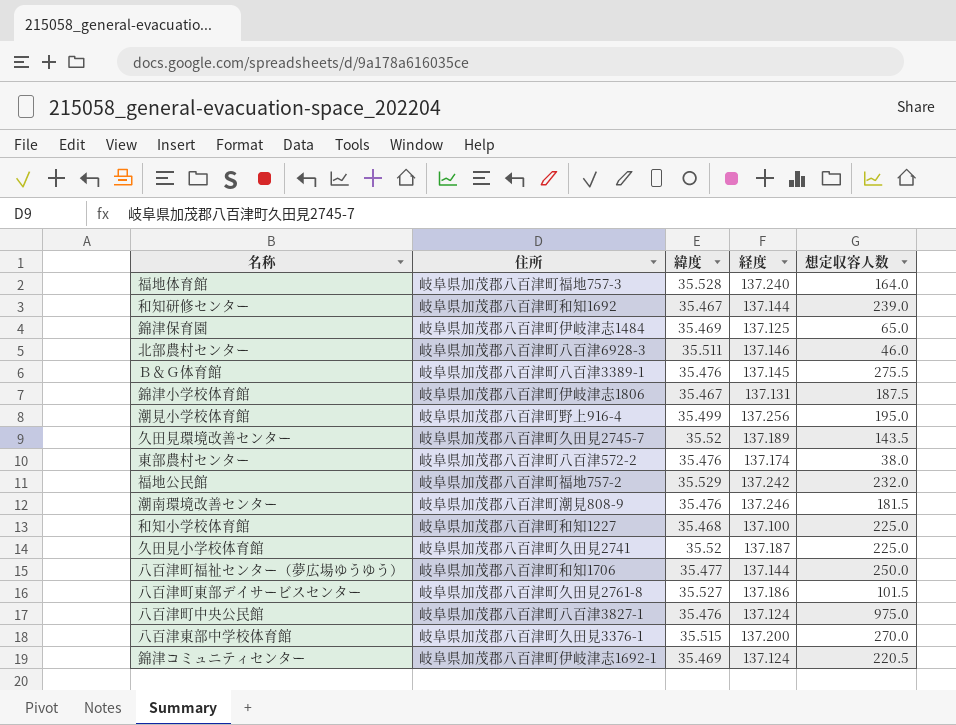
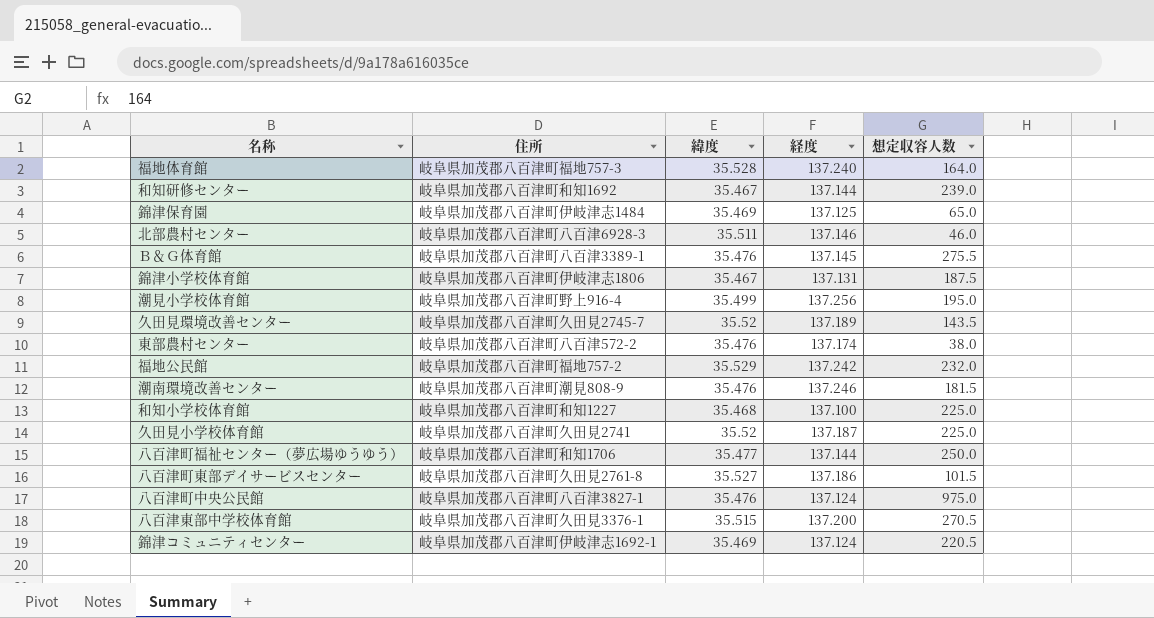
八百津東部中学校体育館 | 想定収容人数: 270.0 -> 270.5

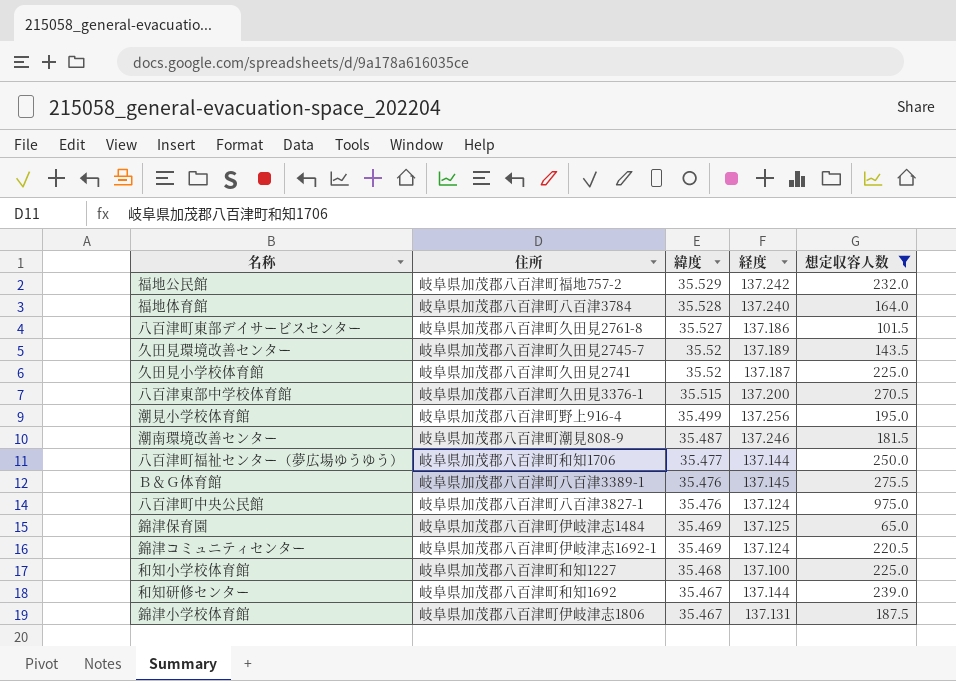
filter: none -> 想定収容人数 >= 65.0
row order: none -> 緯度 descending
福地体育館 | 住所: 岐阜県加茂郡八百津町福地757-3 -> 岐阜県加茂郡八百津町八百津3784
潮南環境改善センター | 緯度: 35.476 -> 35.487

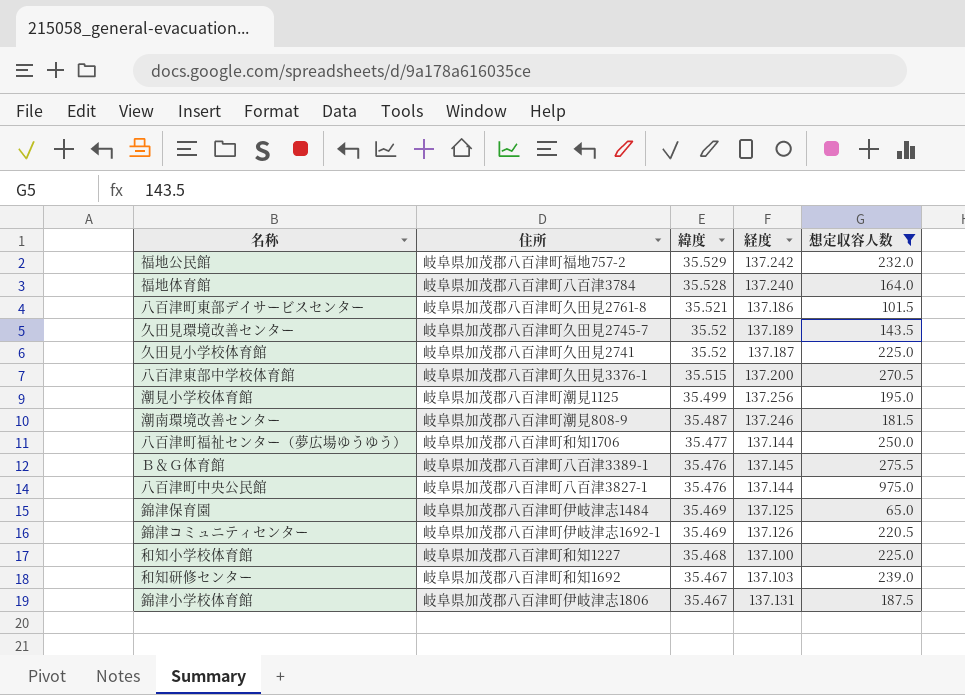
八百津町東部デイサービスセンター | 緯度: 35.527 -> 35.521
潮見小学校体育館 | 住所: 岐阜県加茂郡八百津町野上916-4 -> 岐阜県加茂郡八百津町潮見1125
八百津町中央公民館 | 経度: 137.124 -> 137.144
錦津コミュニティセンター | 経度: 137.124 -> 137.126
和知研修センター | 経度: 137.144 -> 137.103

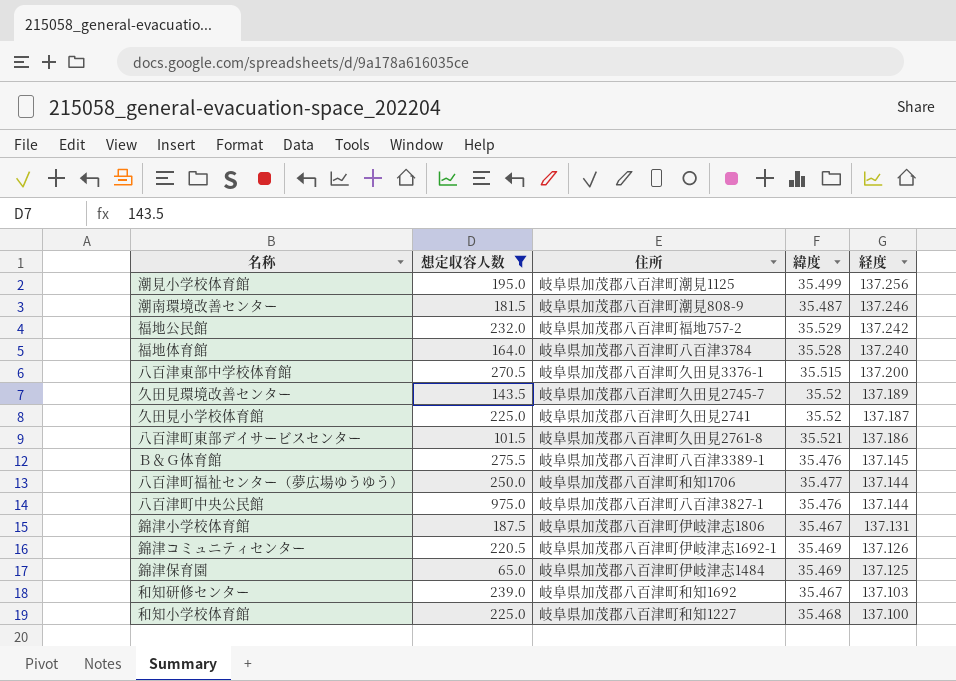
row order: 緯度 descending -> 経度 descending
column 想定収容人数 | position: 5 -> 2

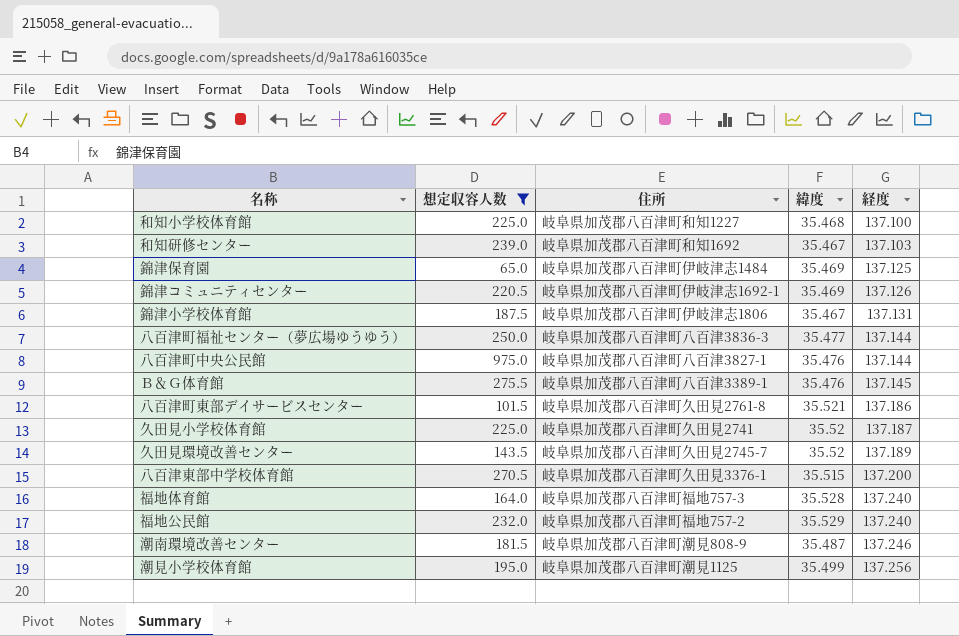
row order: 経度 descending -> 経度 ascending
八百津町福祉センター（夢広場ゆうゆう） | 住所: 岐阜県加茂郡八百津町和知1706 -> 岐阜県加茂郡八百津町八百津3836-3
福地体育館 | 住所: 岐阜県加茂郡八百津町八百津3784 -> 岐阜県加茂郡八百津町福地757-3
福地公民館 | 経度: 137.242 -> 137.240

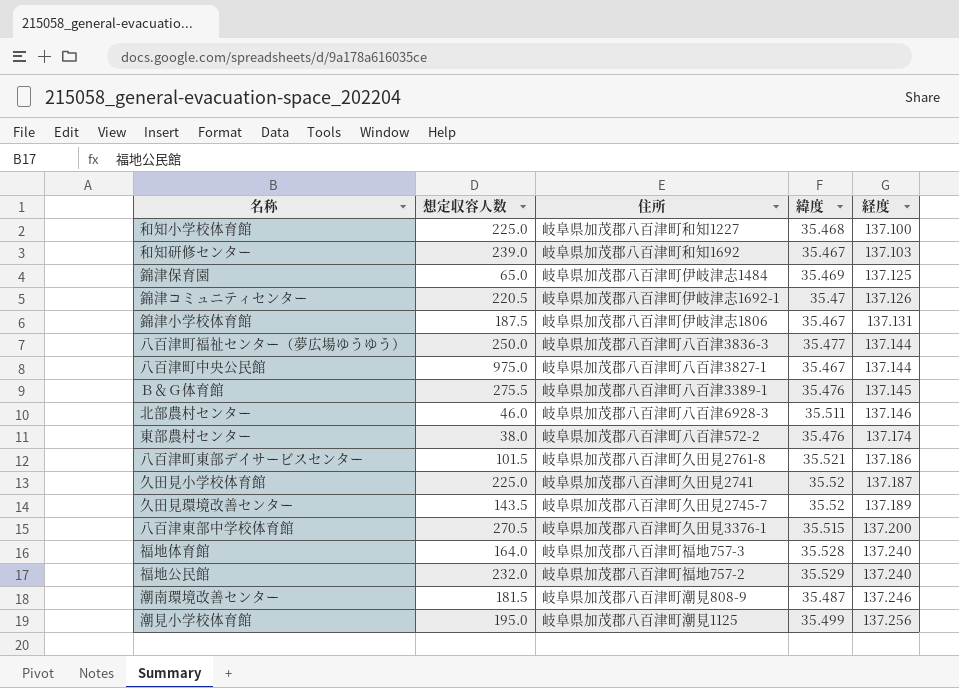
filter: 想定収容人数 >= 65.0 -> none
錦津コミュニティセンター | 緯度: 35.469 -> 35.47
八百津町中央公民館 | 緯度: 35.476 -> 35.467

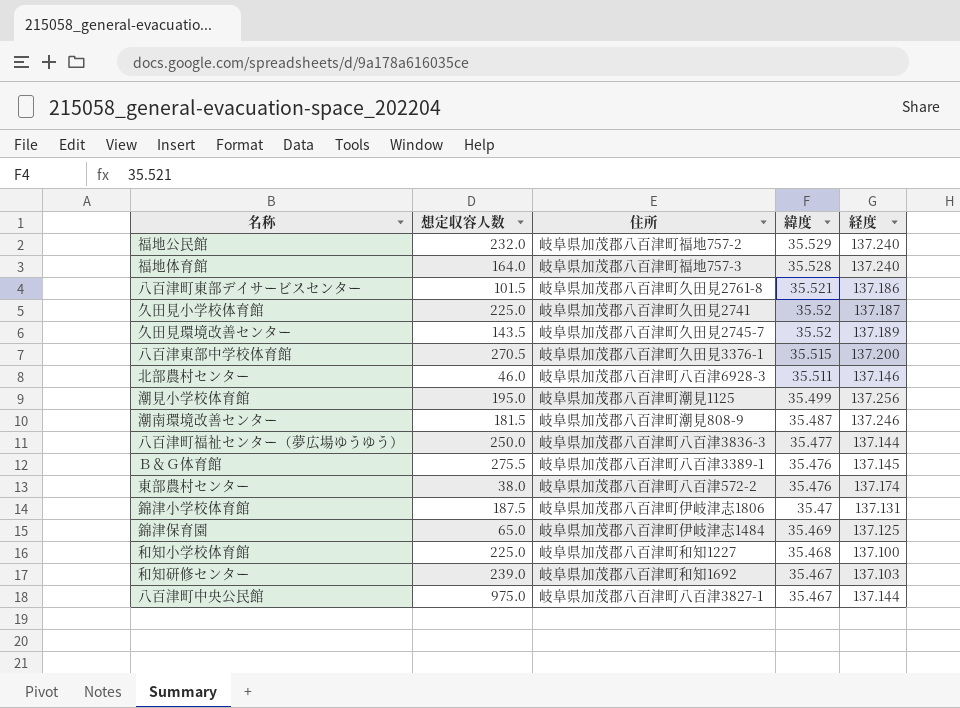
row order: 経度 ascending -> 緯度 descending
row 錦津コミュニティセンター: 220.5 | 岐阜県加茂郡八百津町伊岐津志1692-1 | 35.47 | 137.126 -> none
錦津小学校体育館 | 緯度: 35.467 -> 35.47

